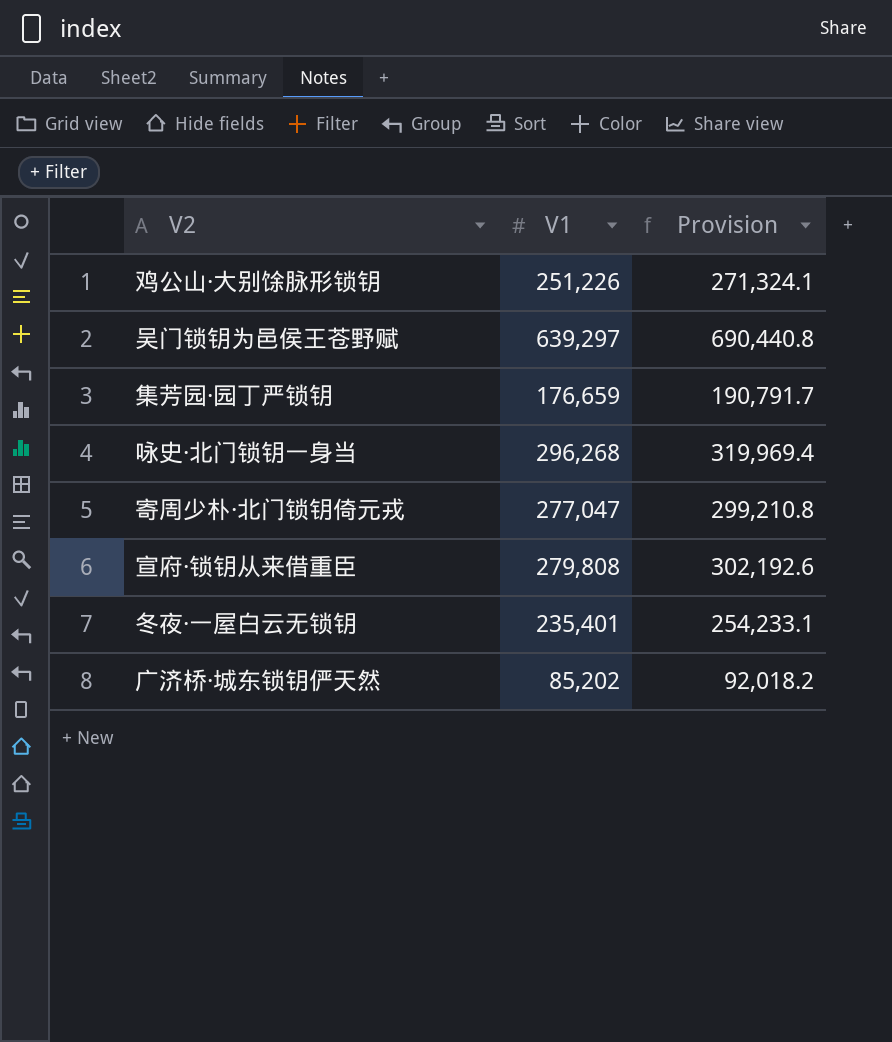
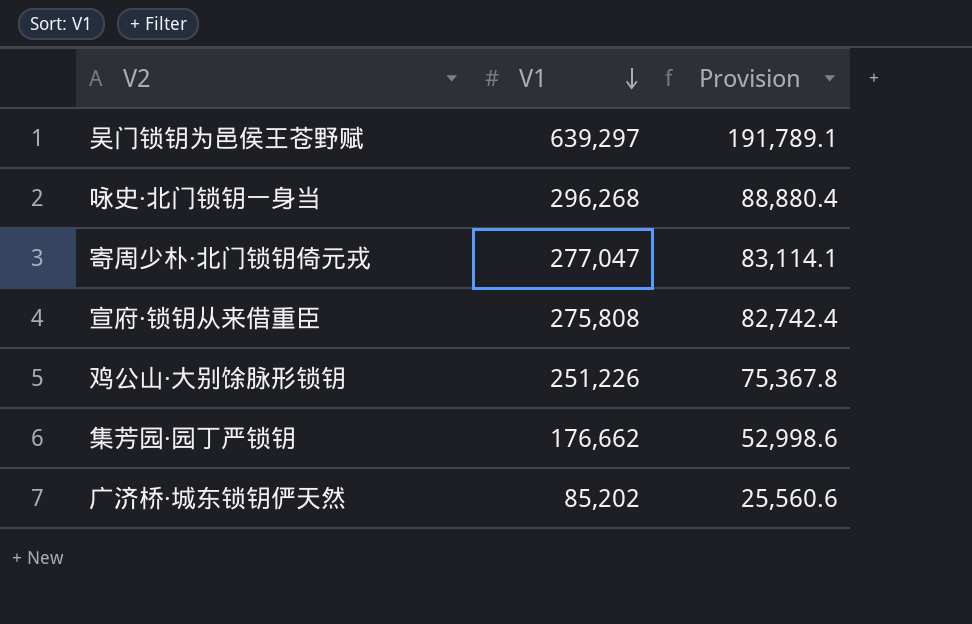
row order: none -> V1 descending
column Provision | formula: [V1] * 1.08 -> [V1] * 0.3
row 冬夜·一屋白云无锁钥: 235,401 | 254,233.1 -> none
宣府·锁钥从来借重臣 | V1: 279,808 -> 275,808
集芳园·园丁严锁钥 | V1: 176,659 -> 176,662

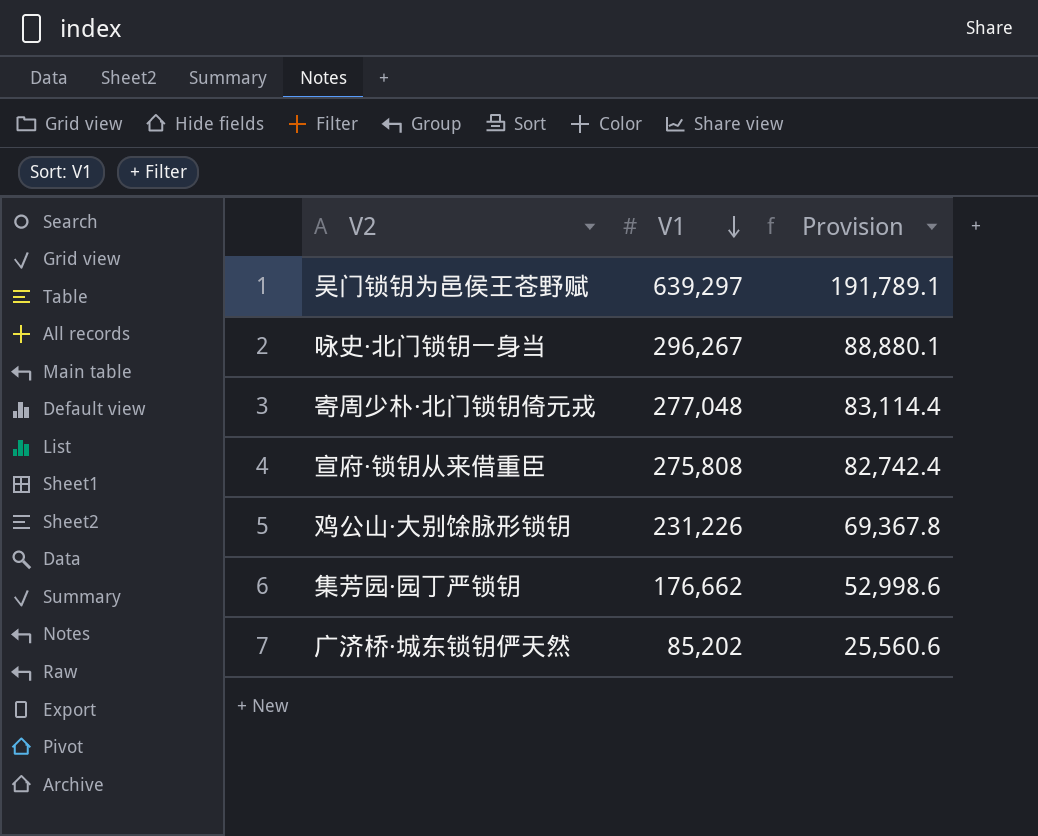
咏史·北门锁钥一身当 | V1: 296,268 -> 296,267
咏史·北门锁钥一身当 | Provision: 88,880.4 -> 88,880.1
寄周少朴·北门锁钥倚元戎 | V1: 277,047 -> 277,048
寄周少朴·北门锁钥倚元戎 | Provision: 83,114.1 -> 83,114.4
鸡公山·大别馀脉形锁钥 | V1: 251,226 -> 231,226
鸡公山·大别馀脉形锁钥 | Provision: 75,367.8 -> 69,367.8

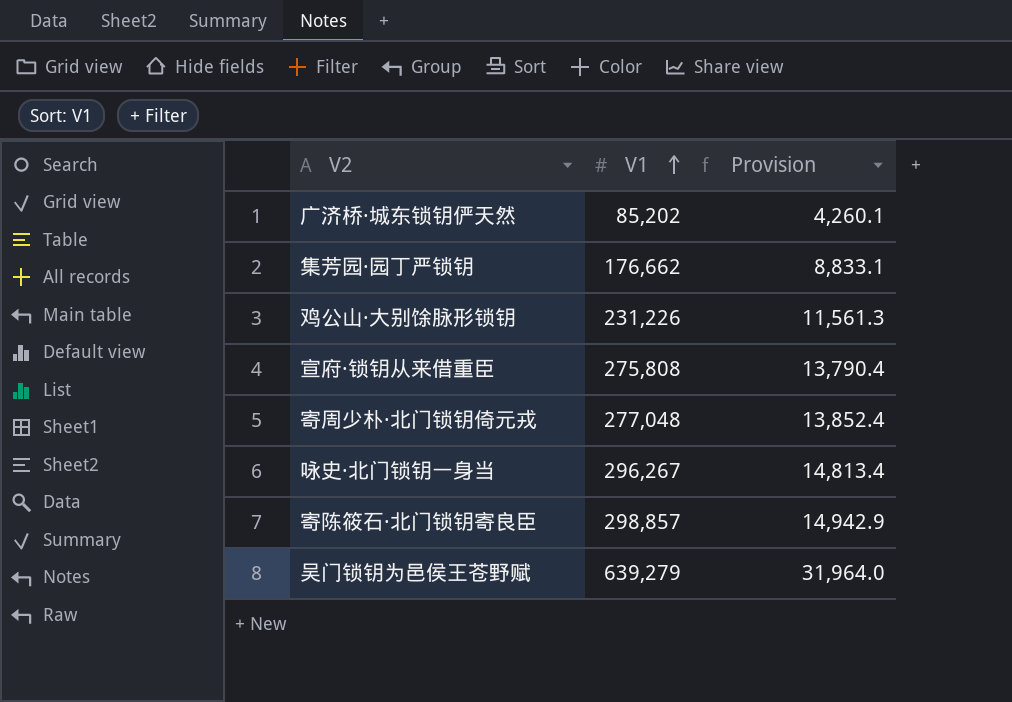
row order: V1 descending -> V1 ascending
column Provision | formula: [V1] * 0.3 -> [V1] * 0.05
row 寄陈筱石·北门锁钥寄良臣: none -> 298,857 | 14,942.9
吴门锁钥为邑侯王苍野赋 | V1: 639,297 -> 639,279

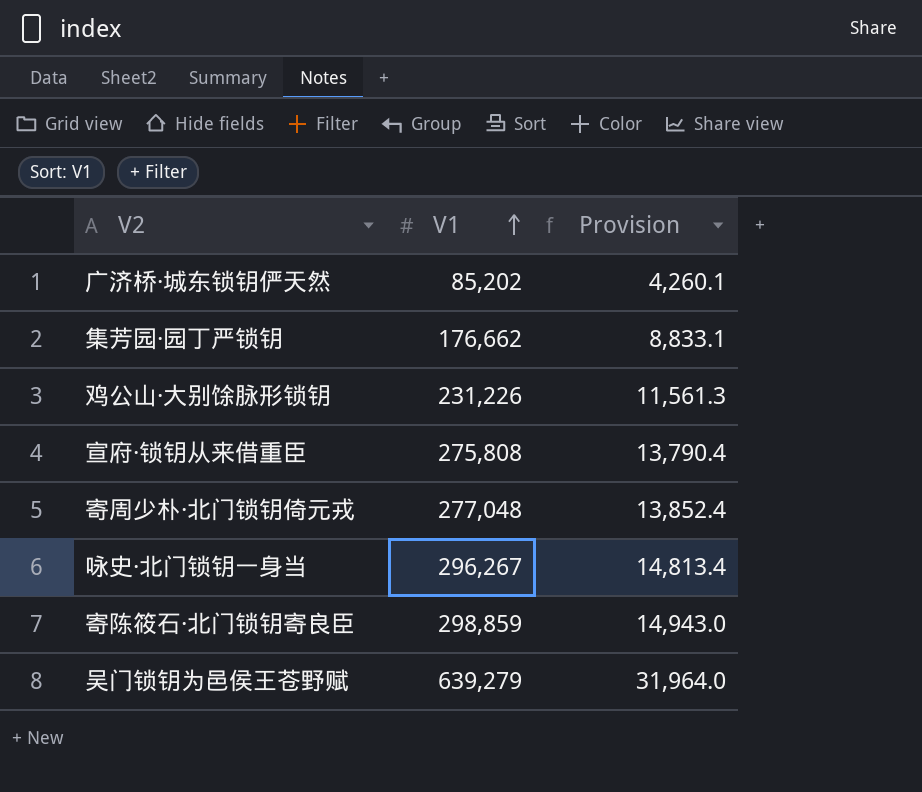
寄陈筱石·北门锁钥寄良臣 | V1: 298,857 -> 298,859
寄陈筱石·北门锁钥寄良臣 | Provision: 14,942.9 -> 14,943.0

